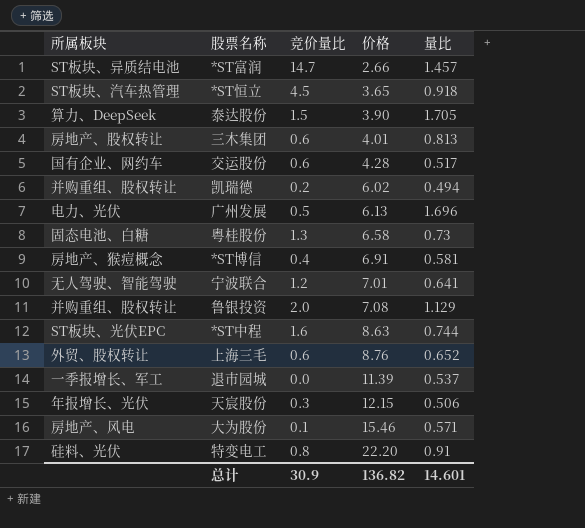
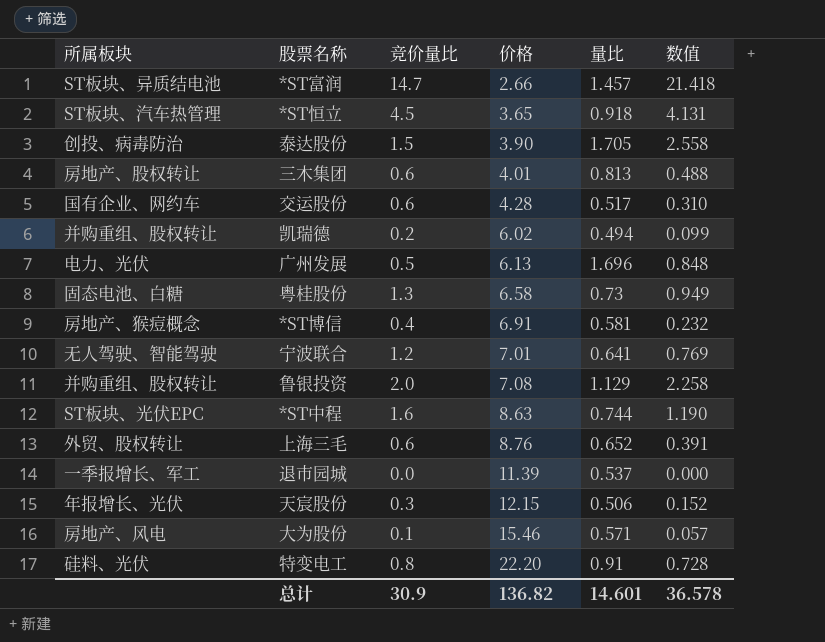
column 数值 | formula: none -> [竞价量比] * [量比]
泰达股份 | 所属板块: 算力、DeepSeek -> 创投、病毒防治

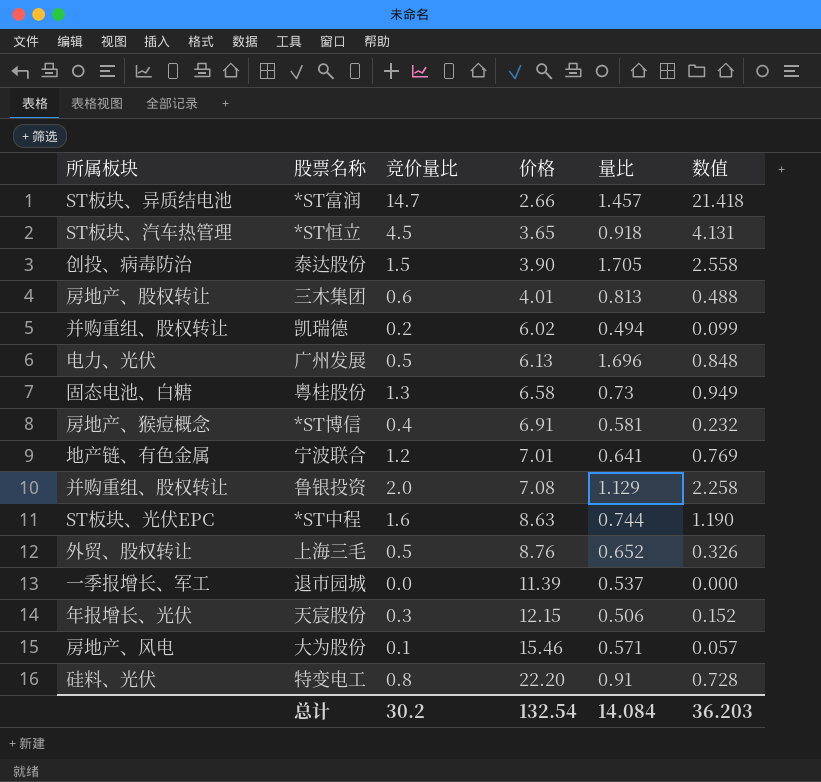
row 交运股份: 国有企业、网约车 | 0.6 | 4.28 | 0.517 | 0.310 -> none
宁波联合 | 所属板块: 无人驾驶、智能驾驶 -> 地产链、有色金属
上海三毛 | 竞价量比: 0.6 -> 0.5
上海三毛 | 数值: 0.391 -> 0.326
总计 | 竞价量比: 30.9 -> 30.2
总计 | 价格: 136.82 -> 132.54
总计 | 量比: 14.601 -> 14.084
总计 | 数值: 36.578 -> 36.203

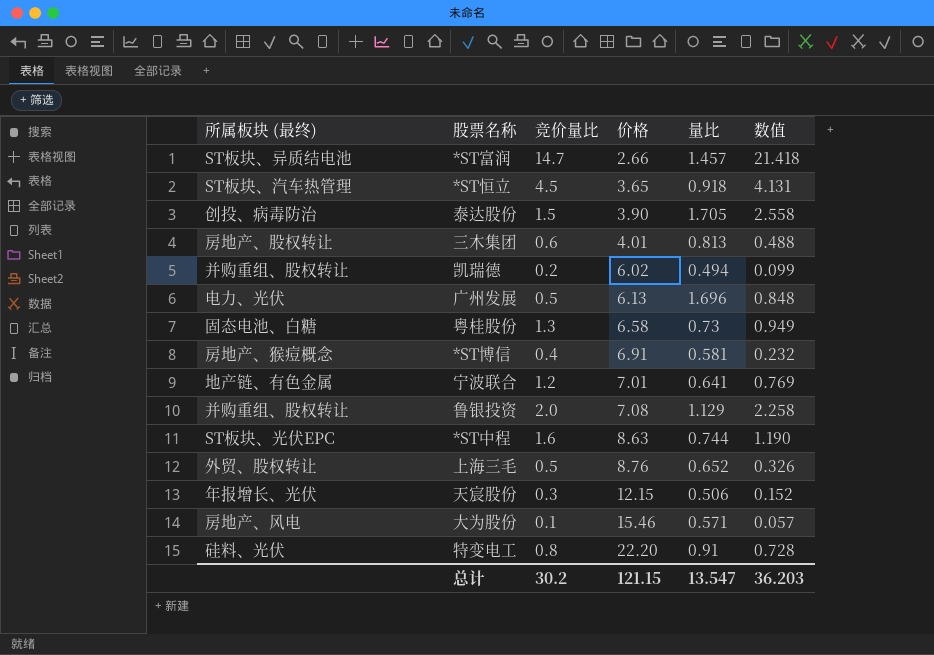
column name: 所属板块 -> 所属板块 (最终)
row 退市园城: 一季报增长、军工 | 0.0 | 11.39 | 0.537 | 0.000 -> none
总计 | 价格: 132.54 -> 121.15
总计 | 量比: 14.084 -> 13.547

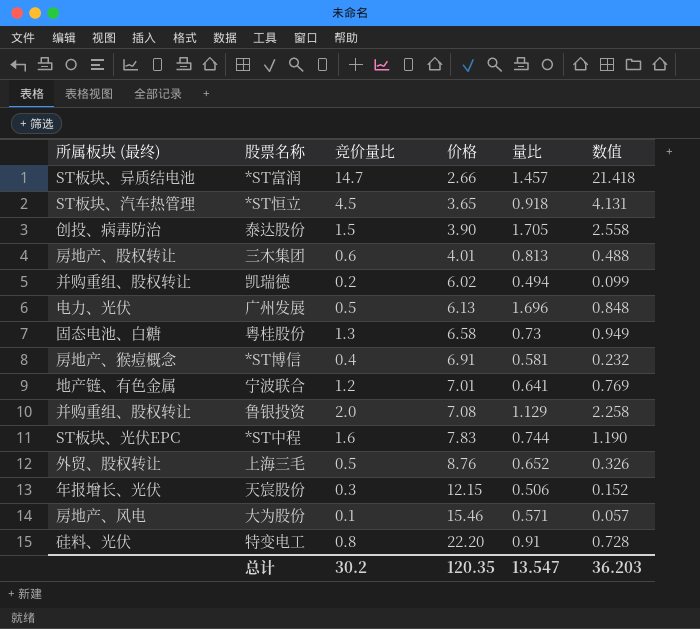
*ST中程 | 价格: 8.63 -> 7.83
总计 | 价格: 121.15 -> 120.35

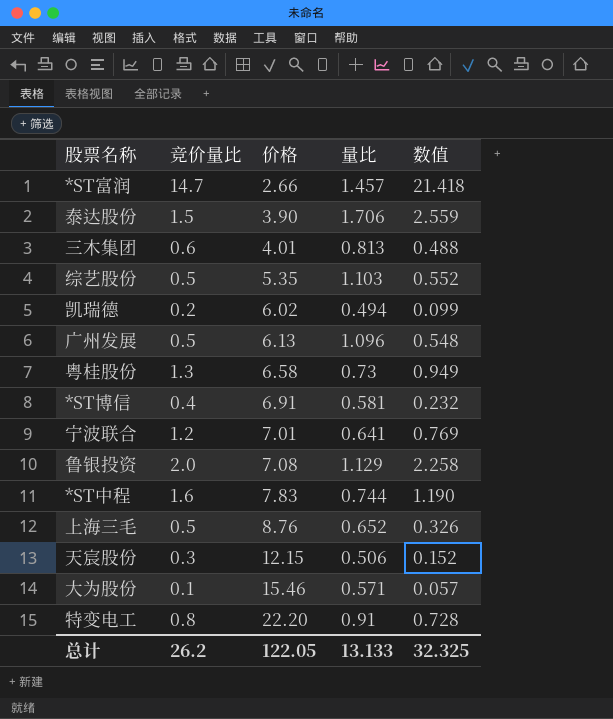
column 所属板块 (最终) | position: 1 -> none
row *ST恒立: ST板块、汽车热管理 | 4.5 | 3.65 | 0.918 | 4.131 -> none
泰达股份 | 量比: 1.705 -> 1.706
泰达股份 | 数值: 2.558 -> 2.559
row 综艺股份: none -> 0.5 | 5.35 | 1.103 | 0.552
广州发展 | 量比: 1.696 -> 1.096
广州发展 | 数值: 0.848 -> 0.548
总计 | 竞价量比: 30.2 -> 26.2
总计 | 价格: 120.35 -> 122.05
总计 | 量比: 13.547 -> 13.133
总计 | 数值: 36.203 -> 32.325

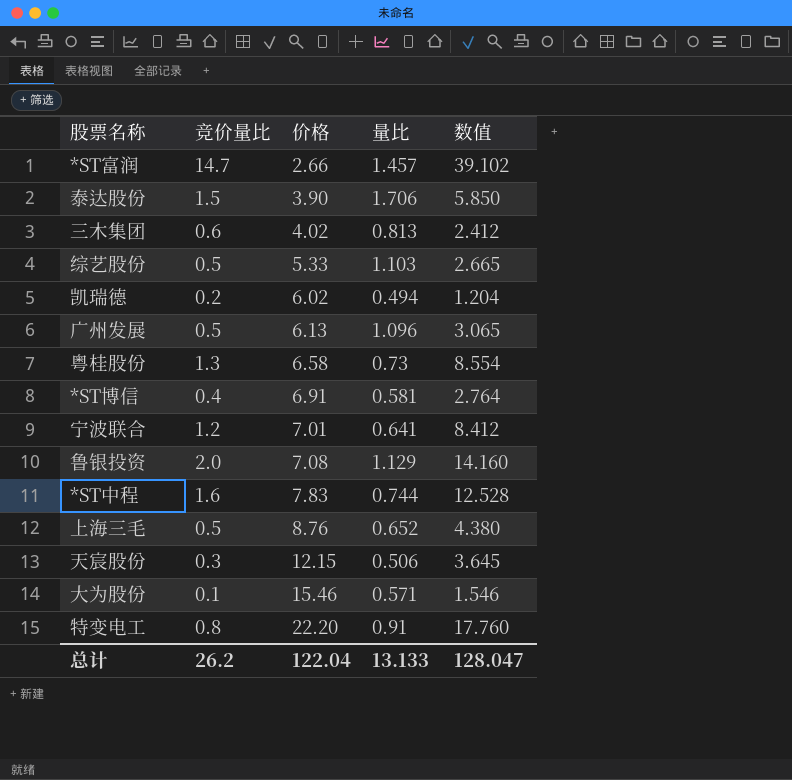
column 数值 | formula: [竞价量比] * [量比] -> [竞价量比] * [价格]
三木集团 | 价格: 4.01 -> 4.02
综艺股份 | 价格: 5.35 -> 5.33
总计 | 价格: 122.05 -> 122.04
总计 | 数值: 32.325 -> 128.047

